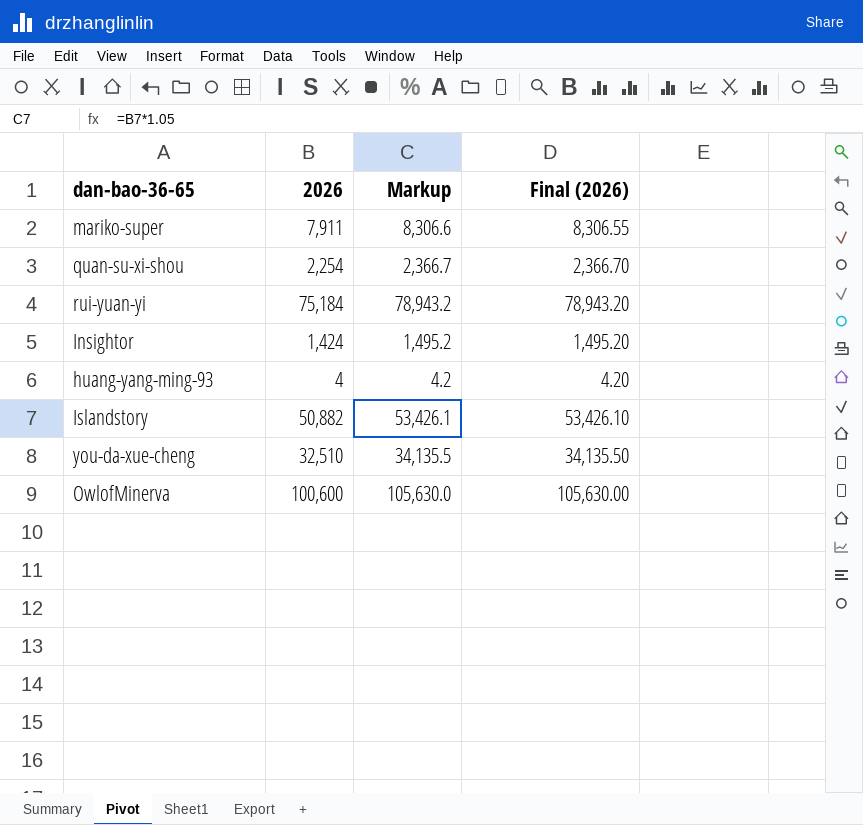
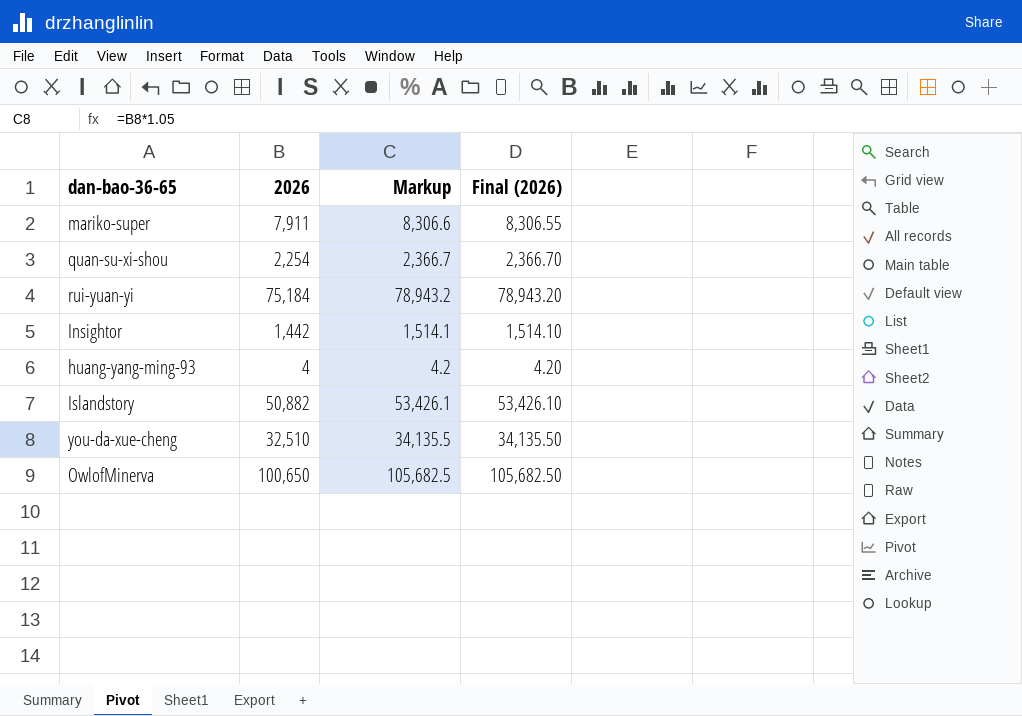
Insightor | 2026: 1,424 -> 1,442
Insightor | Markup: 1,495.2 -> 1,514.1
Insightor | Final (2026): 1,495.20 -> 1,514.10
OwlofMinerva | 2026: 100,600 -> 100,650
OwlofMinerva | Markup: 105,630.0 -> 105,682.5
OwlofMinerva | Final (2026): 105,630.00 -> 105,682.50

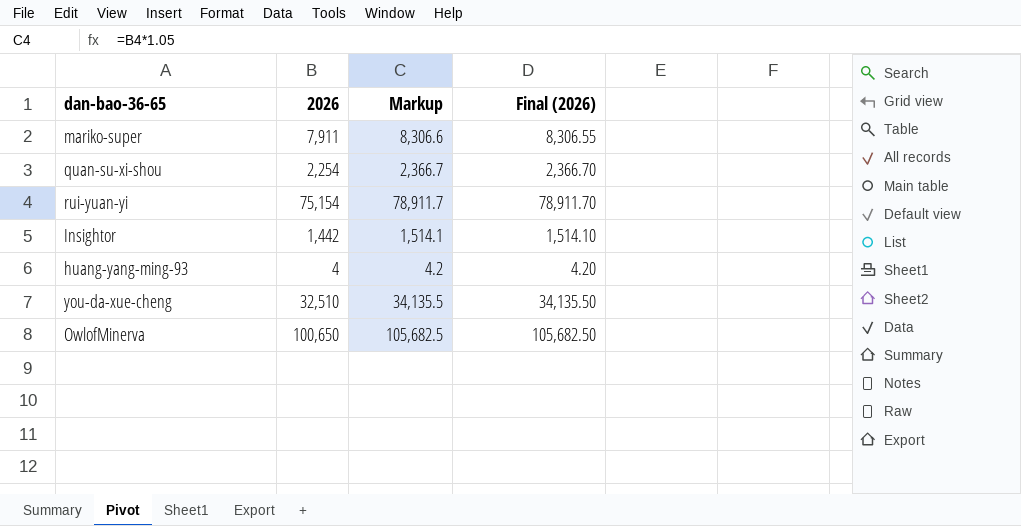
row Islandstory: 50,882 | 53,426.1 | 53,426.10 -> none
rui-yuan-yi | 2026: 75,184 -> 75,154
rui-yuan-yi | Markup: 78,943.2 -> 78,911.7
rui-yuan-yi | Final (2026): 78,943.20 -> 78,911.70

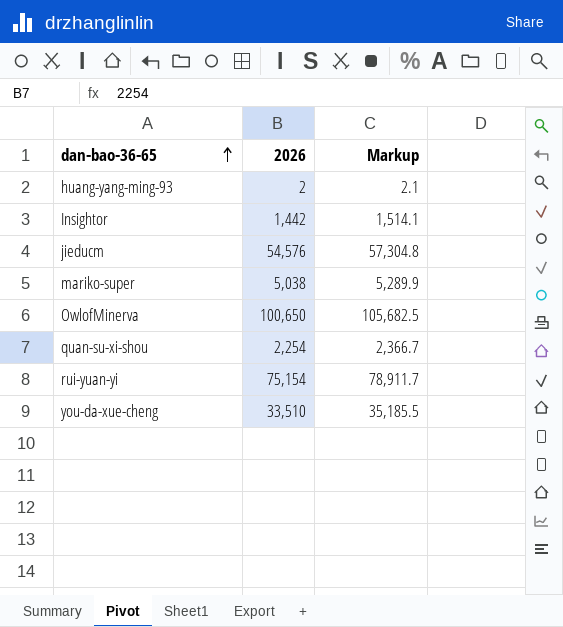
row order: none -> dan-bao-36-65 ascending
column Final (2026) | formula: [2026] * 1.05 -> none
huang-yang-ming-93 | 2026: 4 -> 2
huang-yang-ming-93 | Markup: 4.2 -> 2.1
row jieducm: none -> 54,576 | 57,304.8
mariko-super | 2026: 7,911 -> 5,038
mariko-super | Markup: 8,306.6 -> 5,289.9
you-da-xue-cheng | 2026: 32,510 -> 33,510
you-da-xue-cheng | Markup: 34,135.5 -> 35,185.5

